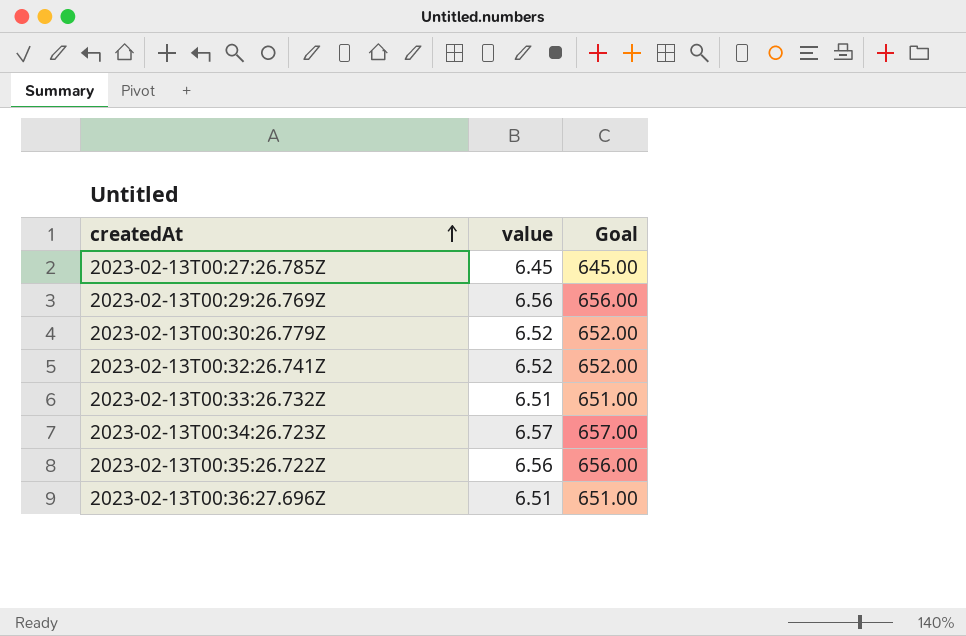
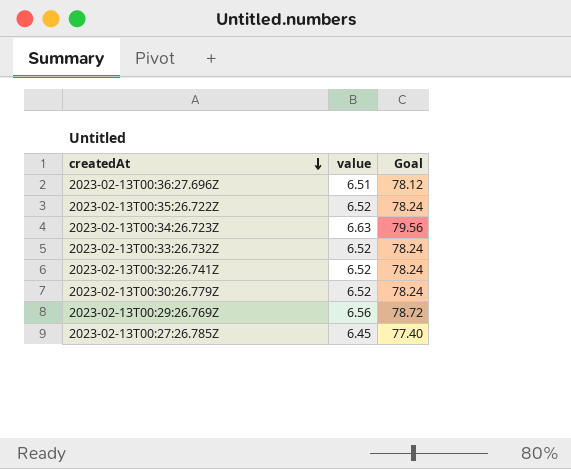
row order: createdAt ascending -> createdAt descending
column Goal | formula: [value] * 100 -> [value] * 12
2023-02-13T00:35:26.722Z | value: 6.56 -> 6.52
2023-02-13T00:34:26.723Z | value: 6.57 -> 6.63
2023-02-13T00:33:26.732Z | value: 6.51 -> 6.52

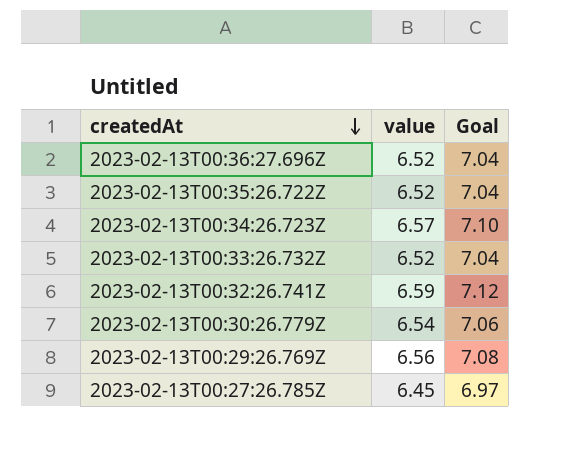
column Goal | formula: [value] * 12 -> [value] * 1.08
2023-02-13T00:36:27.696Z | value: 6.51 -> 6.52
2023-02-13T00:34:26.723Z | value: 6.63 -> 6.57
2023-02-13T00:32:26.741Z | value: 6.52 -> 6.59
2023-02-13T00:30:26.779Z | value: 6.52 -> 6.54

